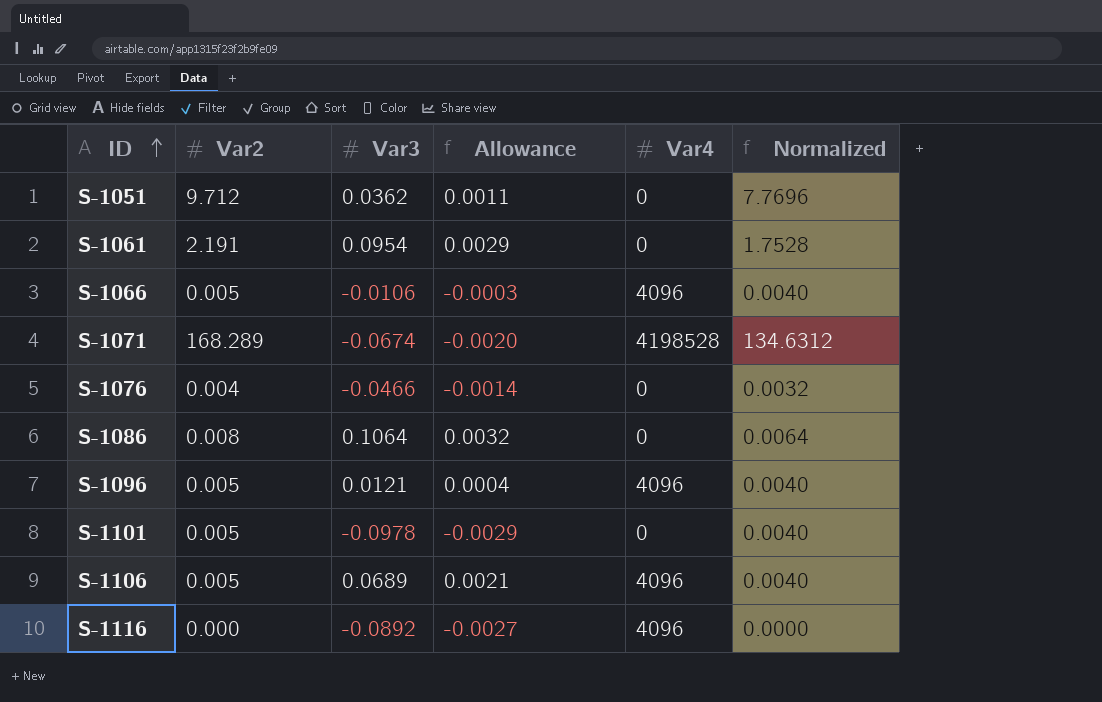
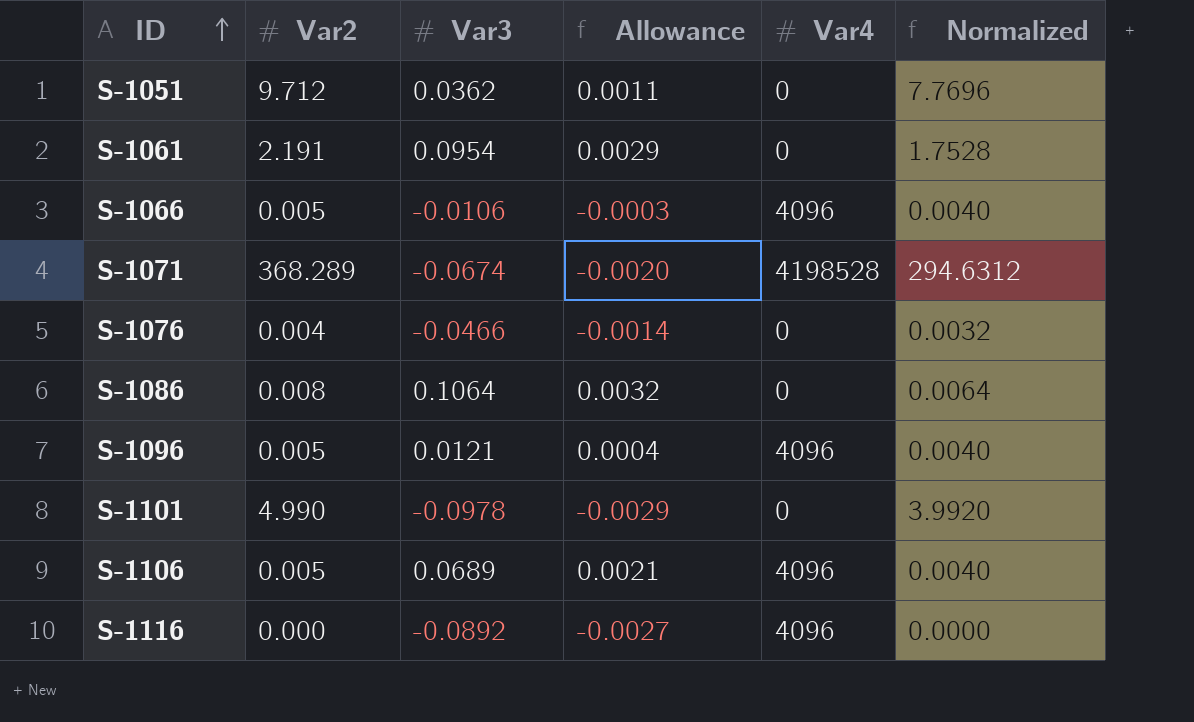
S-1071 | Var2: 168.289 -> 368.289
S-1071 | Normalized: 134.6312 -> 294.6312
S-1101 | Var2: 0.005 -> 4.990
S-1101 | Normalized: 0.0040 -> 3.9920

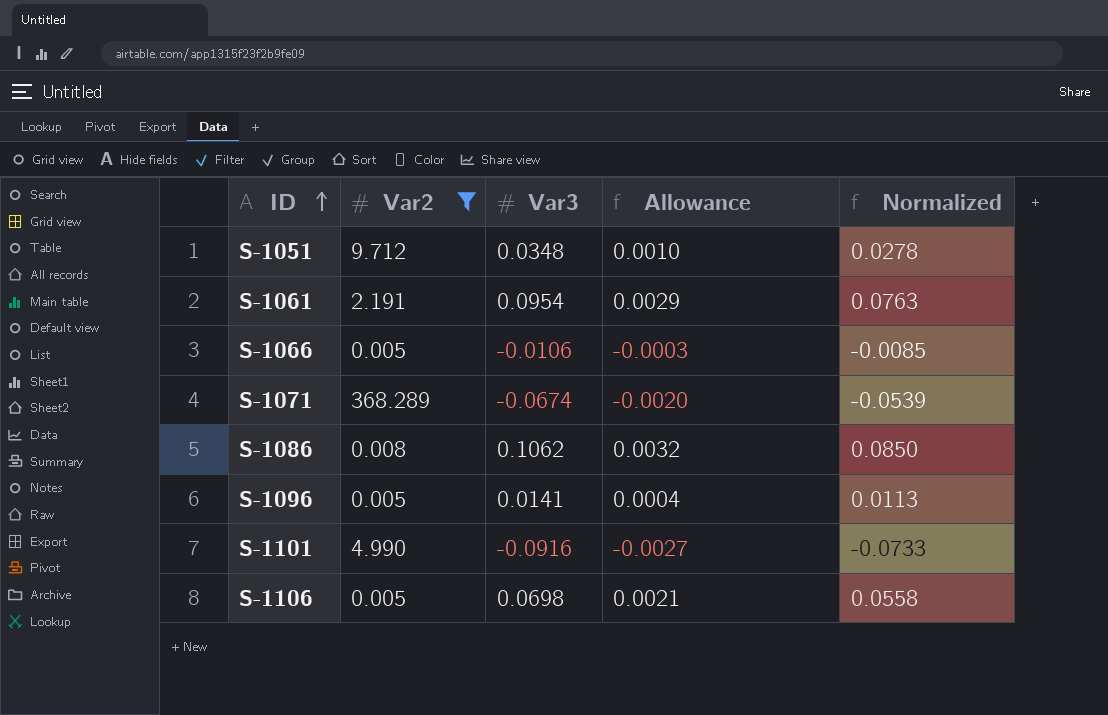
filter: none -> Var2 >= 0.005
column Var4 | position: 5 -> none
column Normalized | formula: [Var2] * 0.8 -> [Var3] * 0.8
S-1051 | Var3: 0.0362 -> 0.0348
S-1051 | Allowance: 0.0011 -> 0.0010
S-1086 | Var3: 0.1064 -> 0.1062
S-1096 | Var3: 0.0121 -> 0.0141
S-1101 | Var3: -0.0978 -> -0.0916
S-1101 | Allowance: -0.0029 -> -0.0027
S-1106 | Var3: 0.0689 -> 0.0698

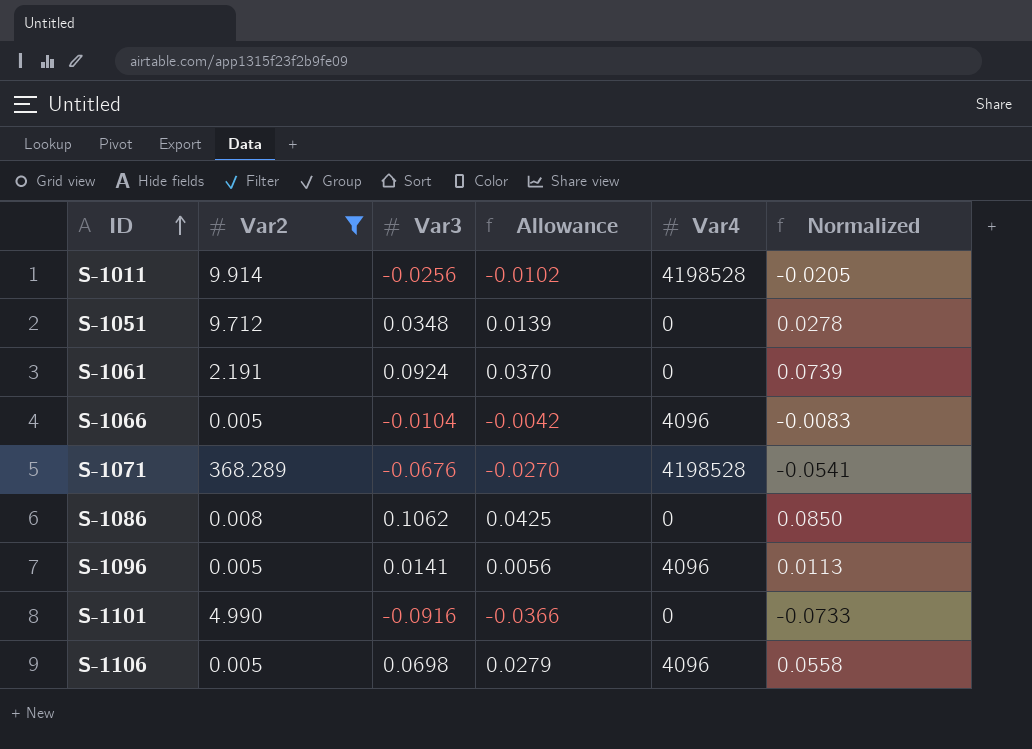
column Allowance | formula: [Var3] * 0.03 -> [Var3] * 0.4
column Var4 | position: none -> 5
row S-1011: none -> 9.914 | -0.0256 | -0.0102 | 4198528 | -0.0205
S-1061 | Var3: 0.0954 -> 0.0924
S-1061 | Normalized: 0.0763 -> 0.0739
S-1066 | Var3: -0.0106 -> -0.0104
S-1066 | Normalized: -0.0085 -> -0.0083
S-1071 | Var3: -0.0674 -> -0.0676
S-1071 | Normalized: -0.0539 -> -0.0541

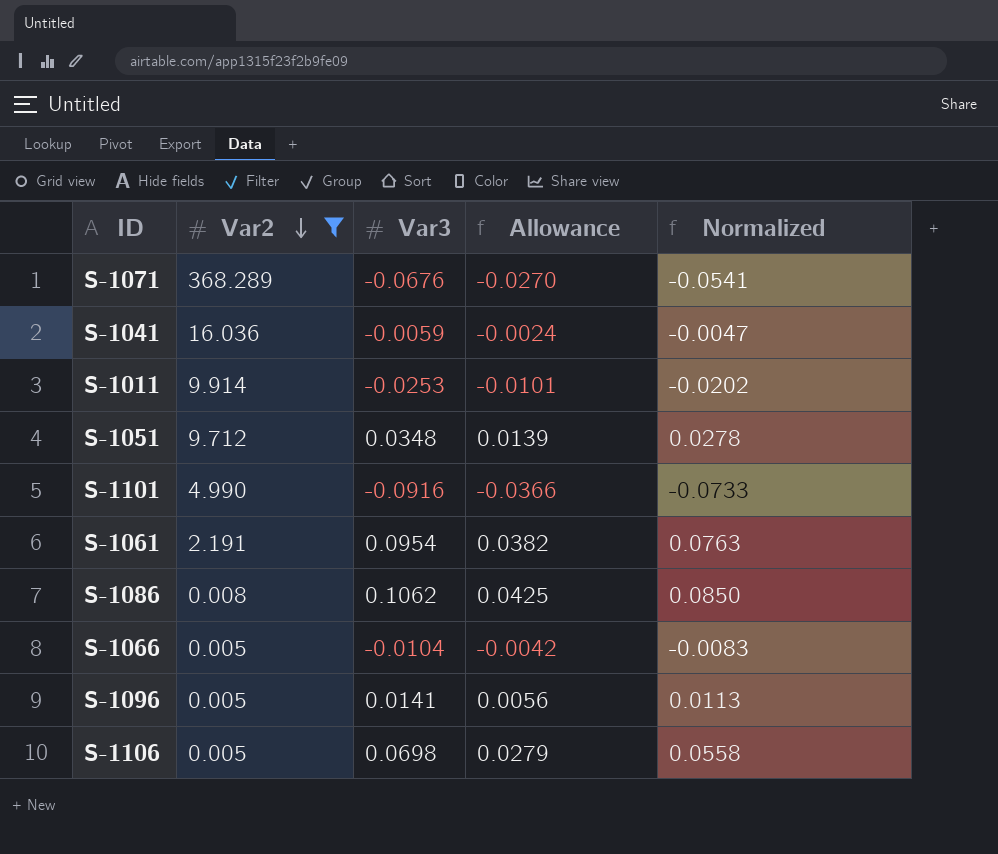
row order: ID ascending -> Var2 descending
column Var4 | position: 5 -> none
row S-1041: none -> 16.036 | -0.0059 | -0.0024 | -0.0047
S-1011 | Var3: -0.0256 -> -0.0253
S-1011 | Allowance: -0.0102 -> -0.0101
S-1011 | Normalized: -0.0205 -> -0.0202
S-1061 | Var3: 0.0924 -> 0.0954
S-1061 | Allowance: 0.0370 -> 0.0382
S-1061 | Normalized: 0.0739 -> 0.0763

